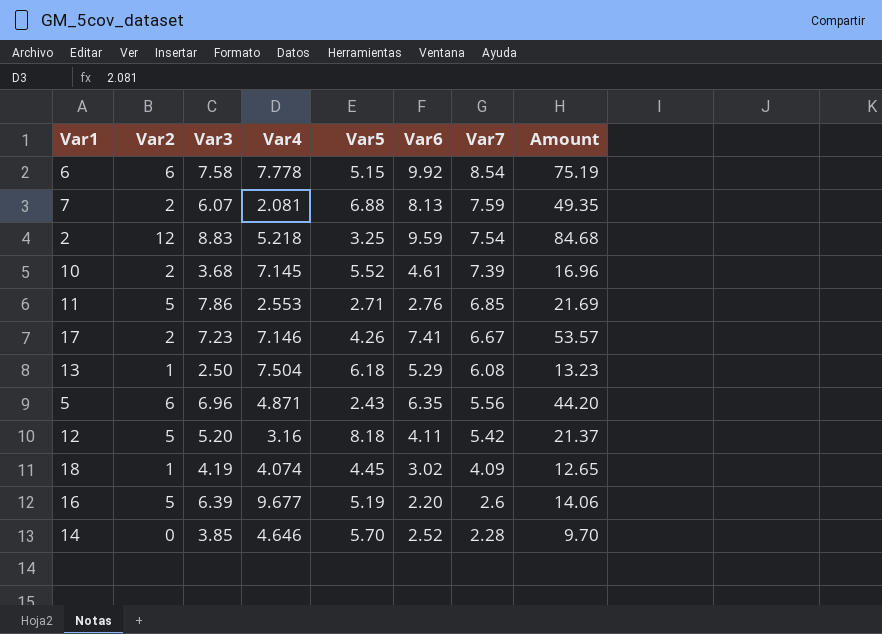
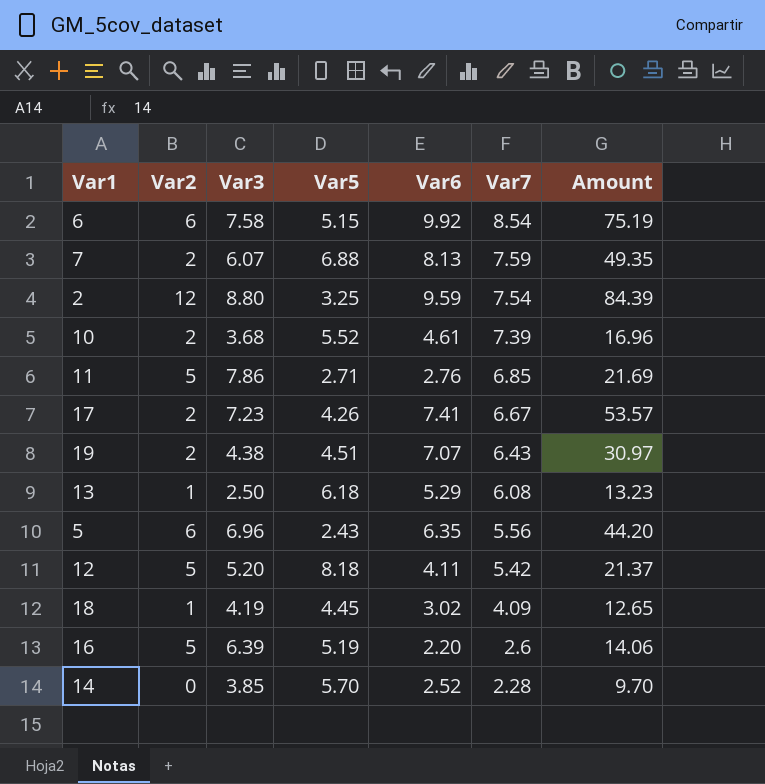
column Var4 | position: 4 -> none
2 | Var3: 8.83 -> 8.80
2 | Amount: 84.68 -> 84.39
row 19: none -> 2 | 4.38 | 4.51 | 7.07 | 6.43 | 30.97

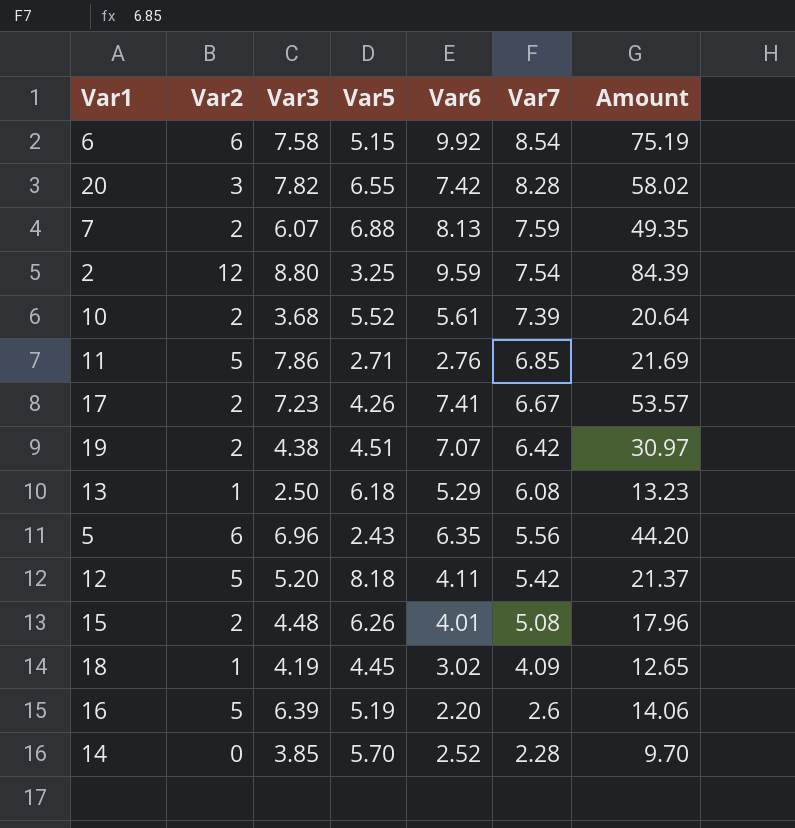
row 20: none -> 3 | 7.82 | 6.55 | 7.42 | 8.28 | 58.02
10 | Var6: 4.61 -> 5.61
10 | Amount: 16.96 -> 20.64
19 | Var7: 6.43 -> 6.42
row 15: none -> 2 | 4.48 | 6.26 | 4.01 | 5.08 | 17.96

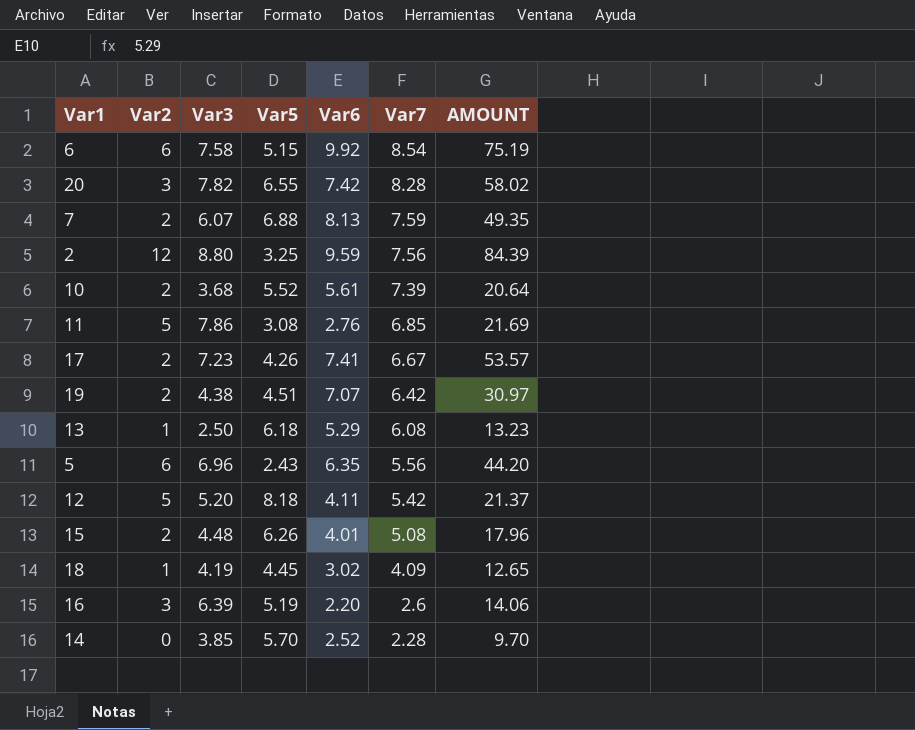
column name: Amount -> AMOUNT
2 | Var7: 7.54 -> 7.56
11 | Var5: 2.71 -> 3.08
16 | Var2: 5 -> 3

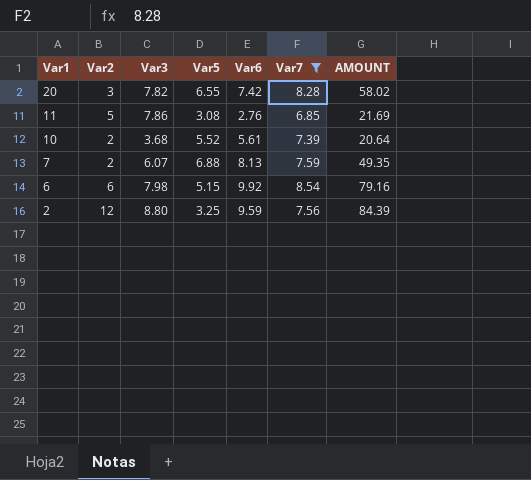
filter: none -> Var7 >= 6.85
row order: Var7 descending -> Var1 descending
6 | Var3: 7.58 -> 7.98
6 | AMOUNT: 75.19 -> 79.16

